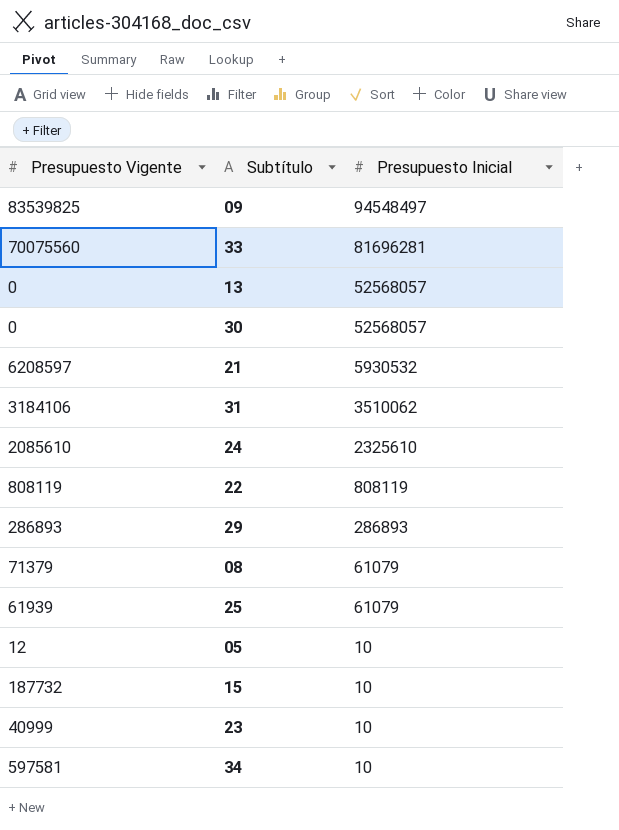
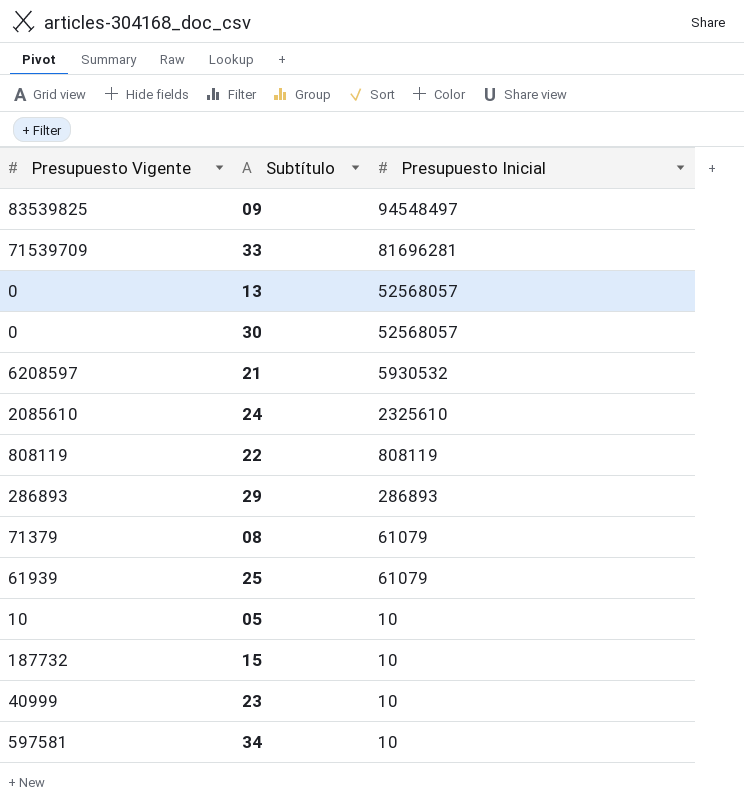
row 31: 3184106 | 3510062 -> none
33 | Presupuesto Vigente: 70075560 -> 71539709
05 | Presupuesto Vigente: 12 -> 10

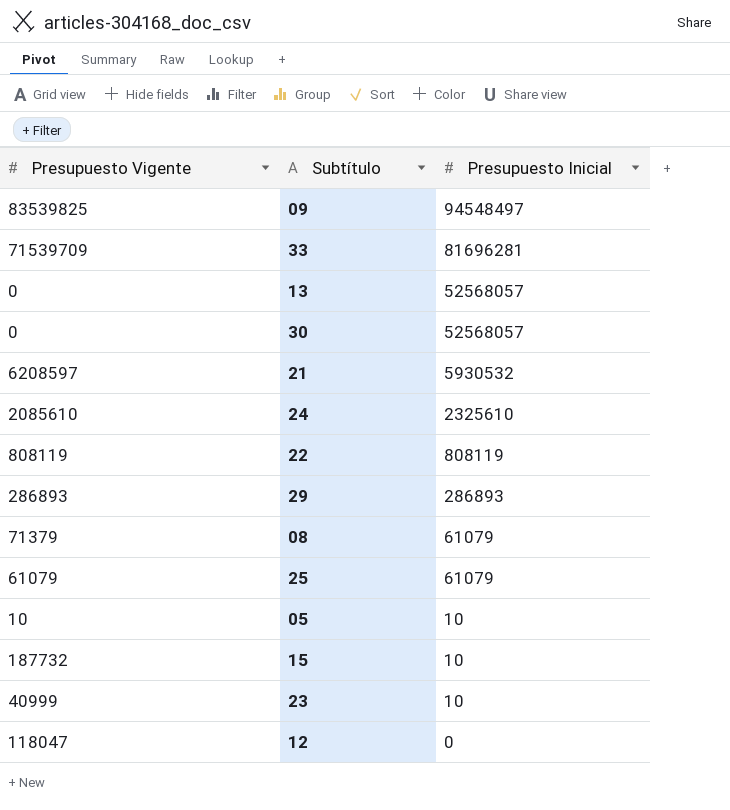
row 34: 597581 | 10 -> none
25 | Presupuesto Vigente: 61939 -> 61079
row 12: none -> 118047 | 0

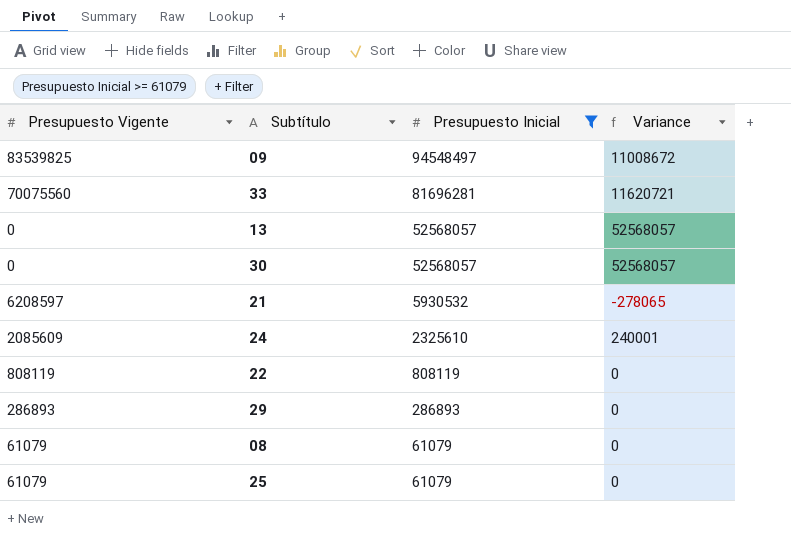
filter: none -> Presupuesto Inicial >= 61079
column Variance | formula: none -> [Presupuesto Inicial] - [Presupuesto Vigente]
33 | Presupuesto Vigente: 71539709 -> 70075560
24 | Presupuesto Vigente: 2085610 -> 2085609
08 | Presupuesto Vigente: 71379 -> 61079

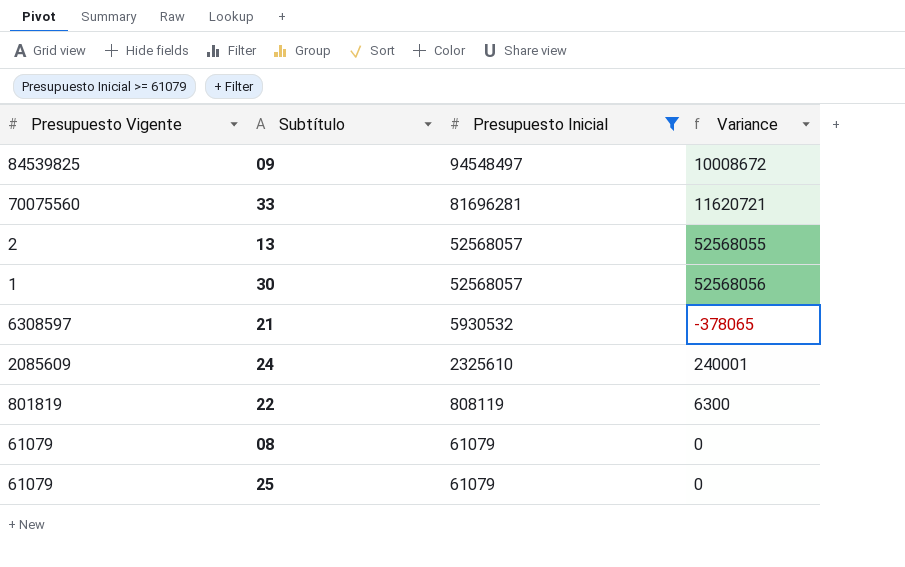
row 29: 286893 | 286893 | 0 -> none
09 | Presupuesto Vigente: 83539825 -> 84539825
09 | Variance: 11008672 -> 10008672
13 | Presupuesto Vigente: 0 -> 2
13 | Variance: 52568057 -> 52568055
30 | Presupuesto Vigente: 0 -> 1
30 | Variance: 52568057 -> 52568056
21 | Presupuesto Vigente: 6208597 -> 6308597
21 | Variance: -278065 -> -378065
22 | Presupuesto Vigente: 808119 -> 801819
22 | Variance: 0 -> 6300

